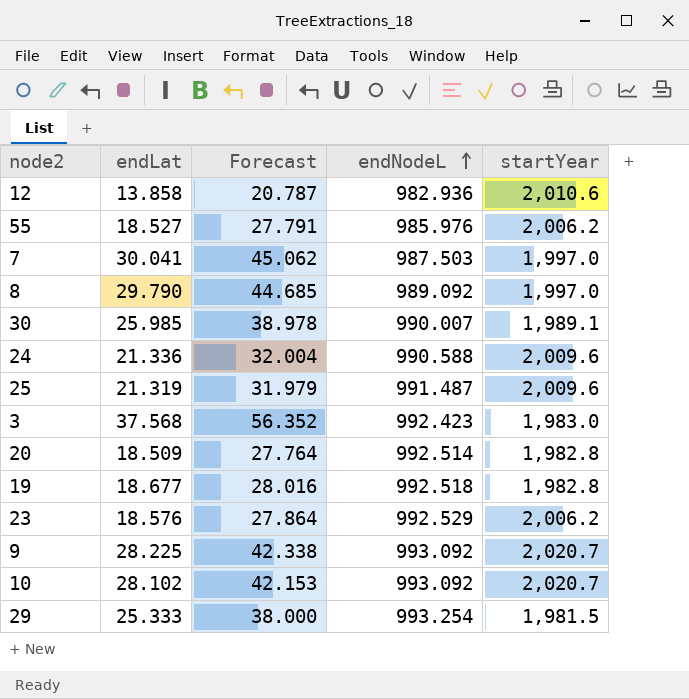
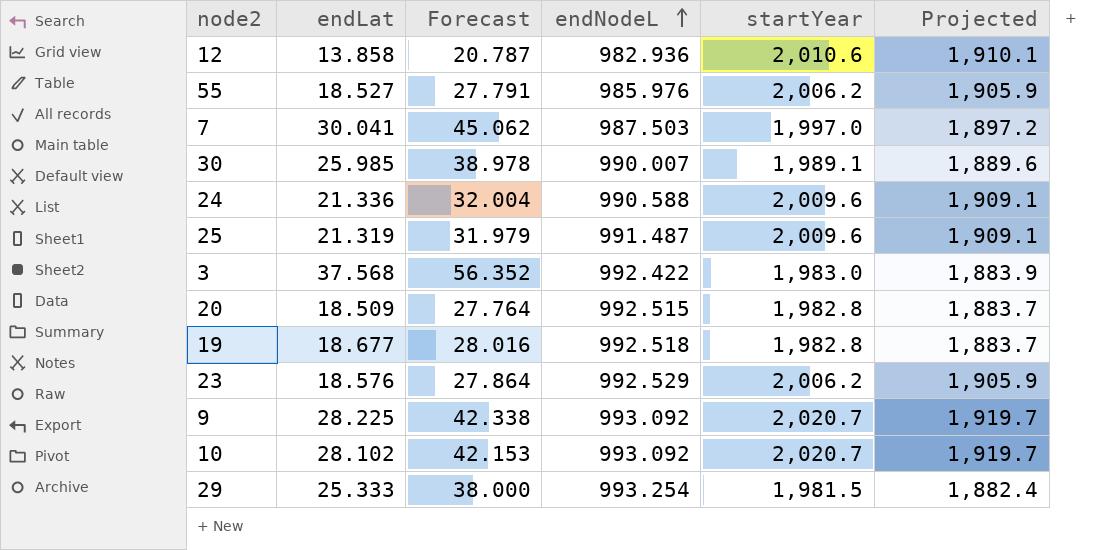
column Projected | formula: none -> [startYear] * 0.95
row 8: 29.790 | 44.685 | 989.092 | 1,997.0 -> none
3 | endNodeL: 992.423 -> 992.422
20 | endNodeL: 992.514 -> 992.515

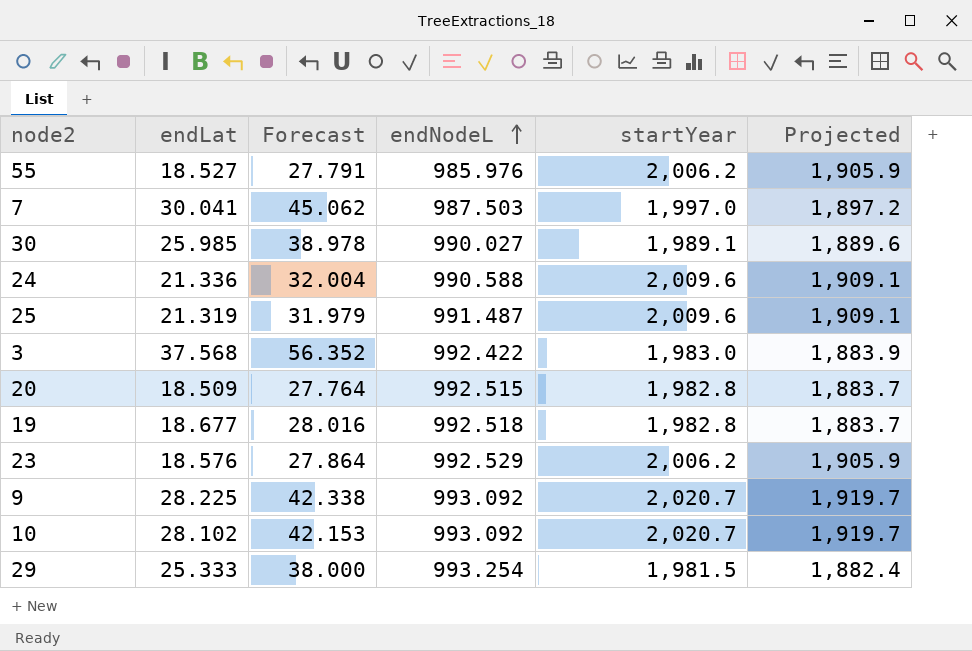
row 12: 13.858 | 20.787 | 982.936 | 2,010.6 | 1,910.1 -> none
30 | endNodeL: 990.007 -> 990.027

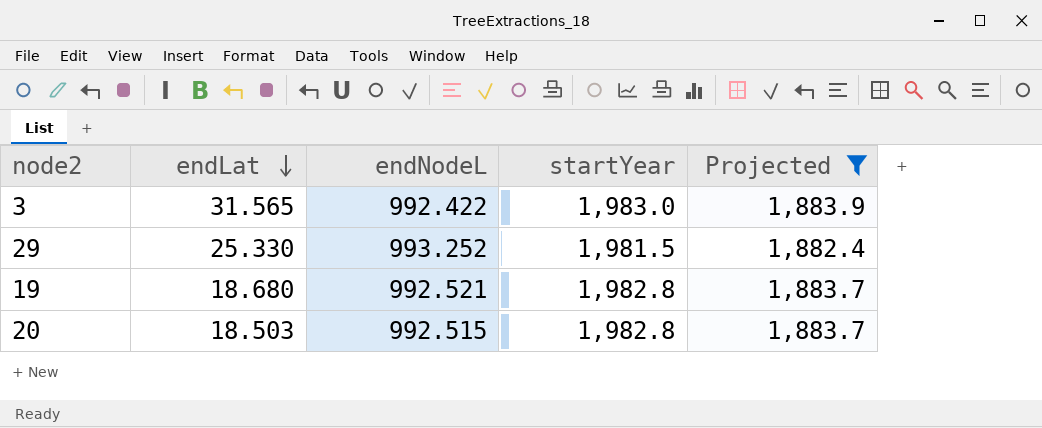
filter: none -> Projected <= 1,883.9
row order: endNodeL ascending -> endLat descending
column Forecast | formula: [endLat] * 1.5 -> none
3 | endLat: 37.568 -> 31.565
29 | endLat: 25.333 -> 25.330
29 | endNodeL: 993.254 -> 993.252
19 | endLat: 18.677 -> 18.680
19 | endNodeL: 992.518 -> 992.521
20 | endLat: 18.509 -> 18.503

